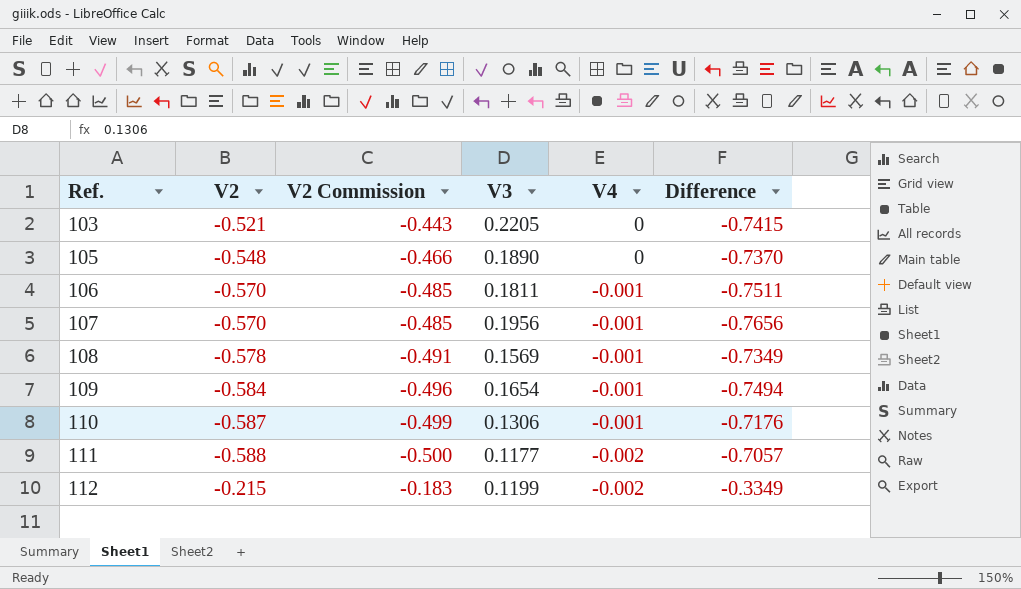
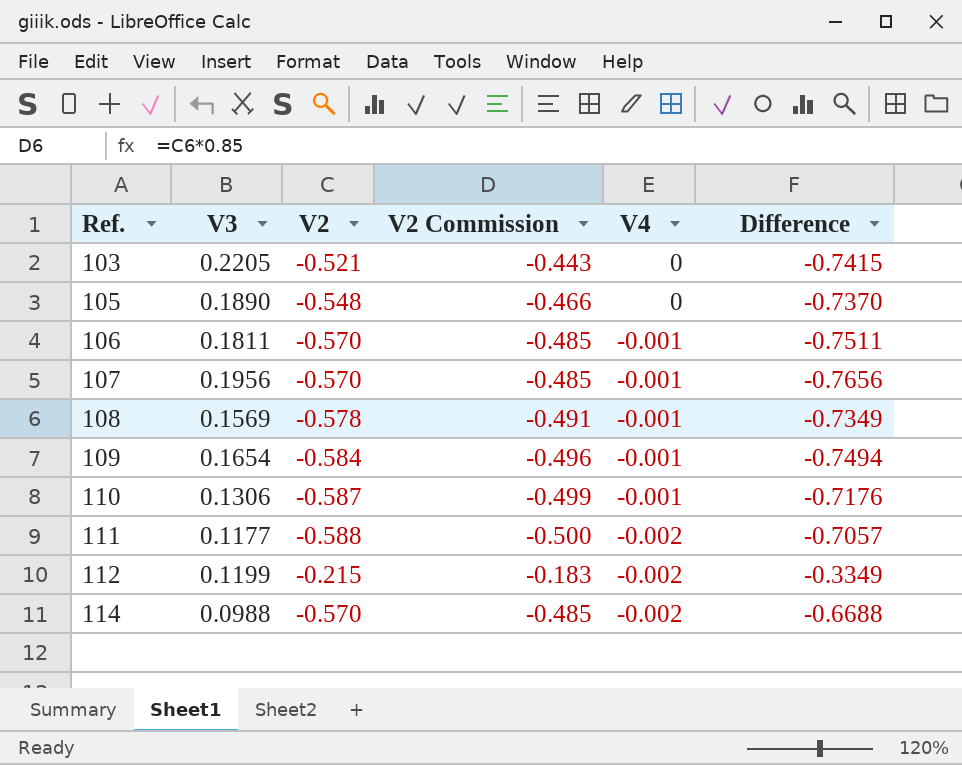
column V3 | position: 4 -> 2
row 114: none -> 0.0988 | -0.570 | -0.485 | -0.002 | -0.6688

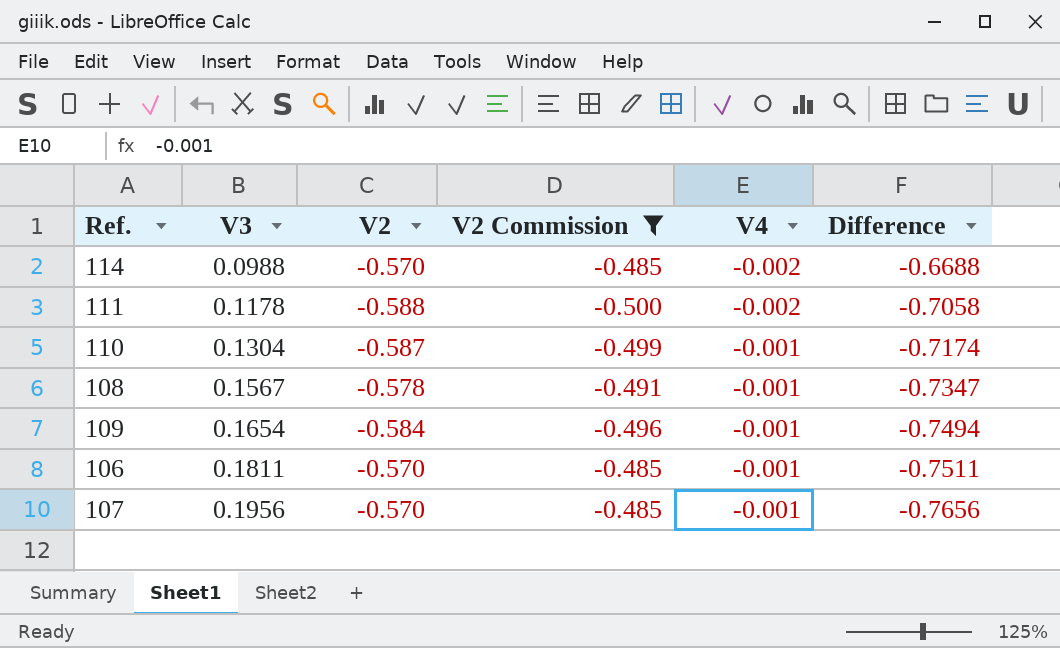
filter: none -> V2 Commission <= -0.485
row order: Ref. ascending -> V3 ascending
111 | V3: 0.1177 -> 0.1178
111 | Difference: -0.7057 -> -0.7058
110 | V3: 0.1306 -> 0.1304
110 | Difference: -0.7176 -> -0.7174
108 | V3: 0.1569 -> 0.1567
108 | Difference: -0.7349 -> -0.7347

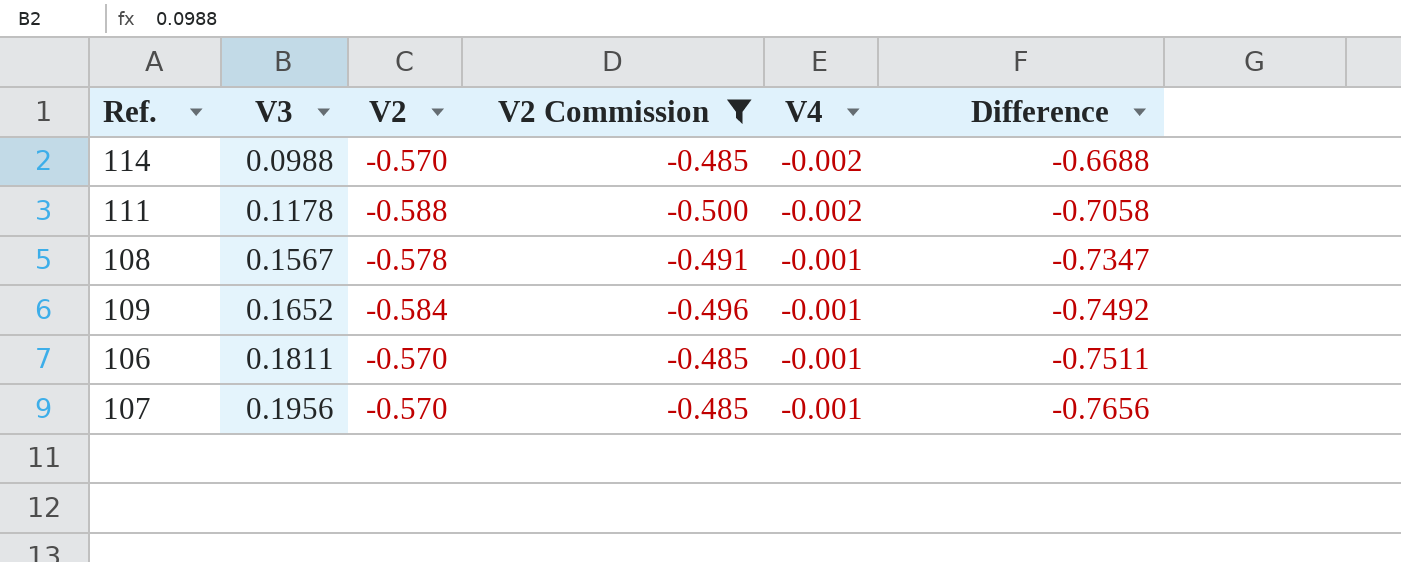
row 110: 0.1304 | -0.587 | -0.499 | -0.001 | -0.7174 -> none
109 | V3: 0.1654 -> 0.1652
109 | Difference: -0.7494 -> -0.7492

